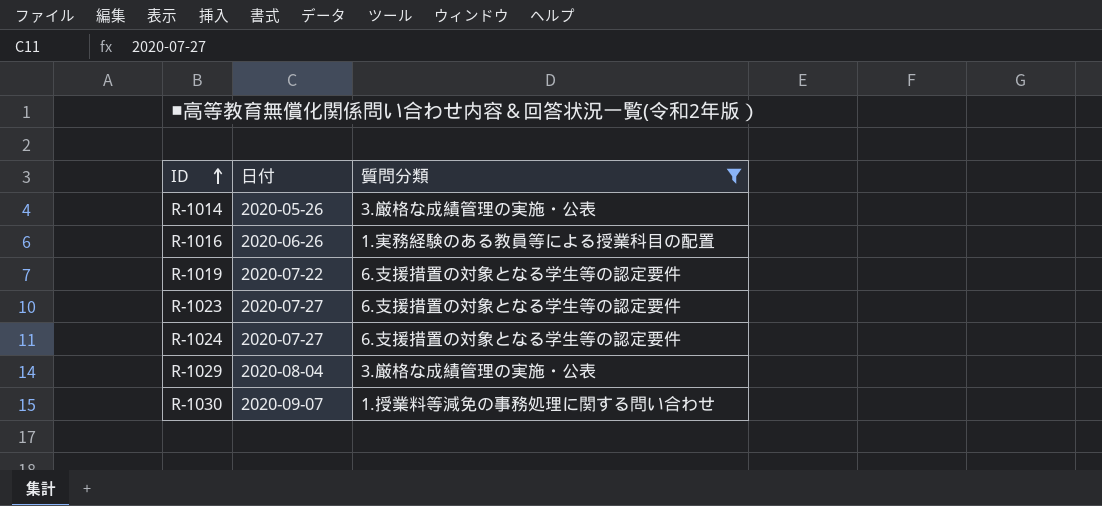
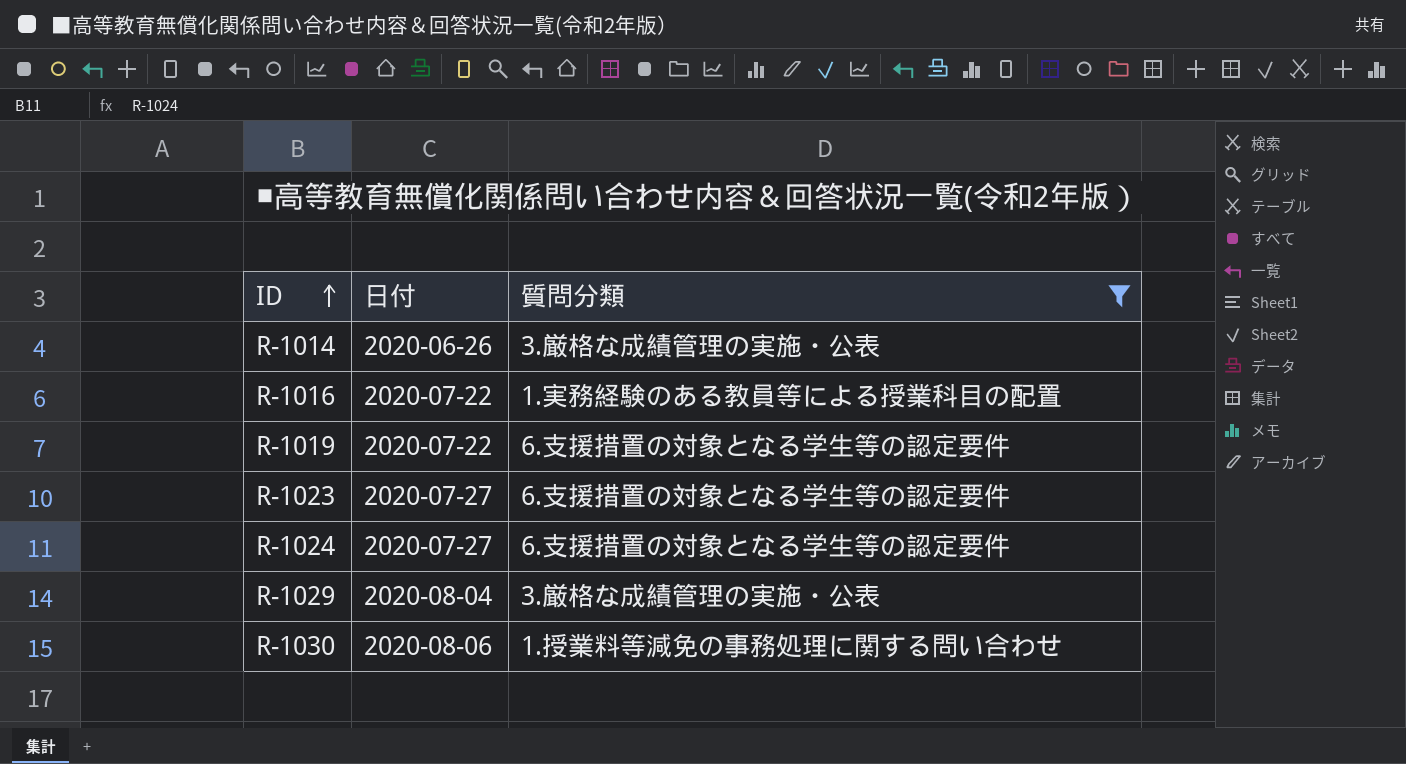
R-1014 | 日付: 2020-05-26 -> 2020-06-26
R-1016 | 日付: 2020-06-26 -> 2020-07-22
R-1030 | 日付: 2020-09-07 -> 2020-08-06

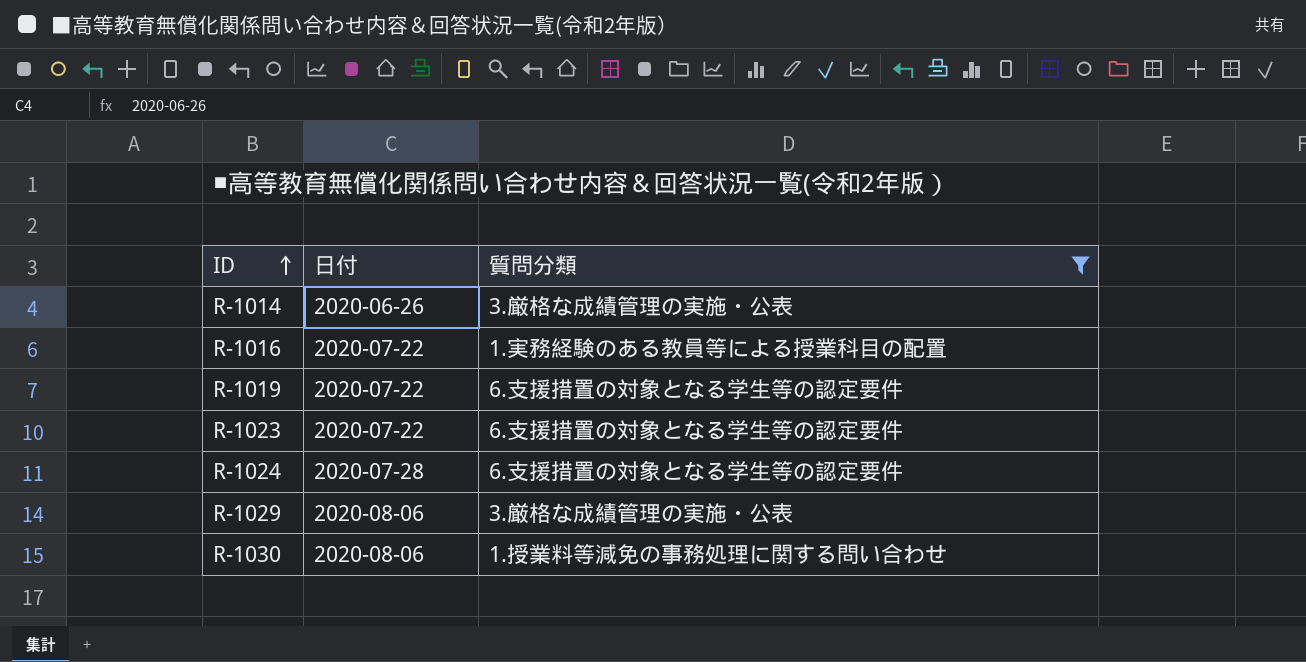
R-1023 | 日付: 2020-07-27 -> 2020-07-22
R-1024 | 日付: 2020-07-27 -> 2020-07-28
R-1029 | 日付: 2020-08-04 -> 2020-08-06

